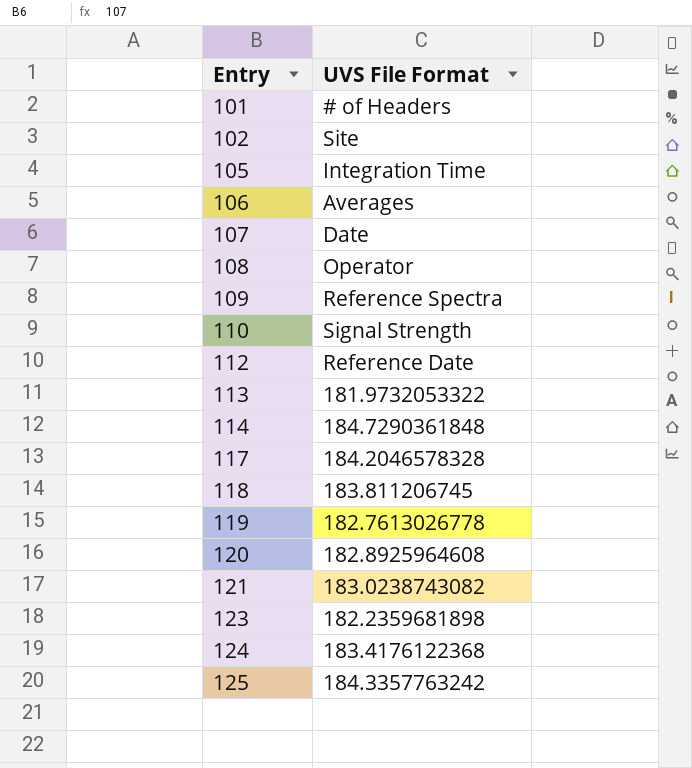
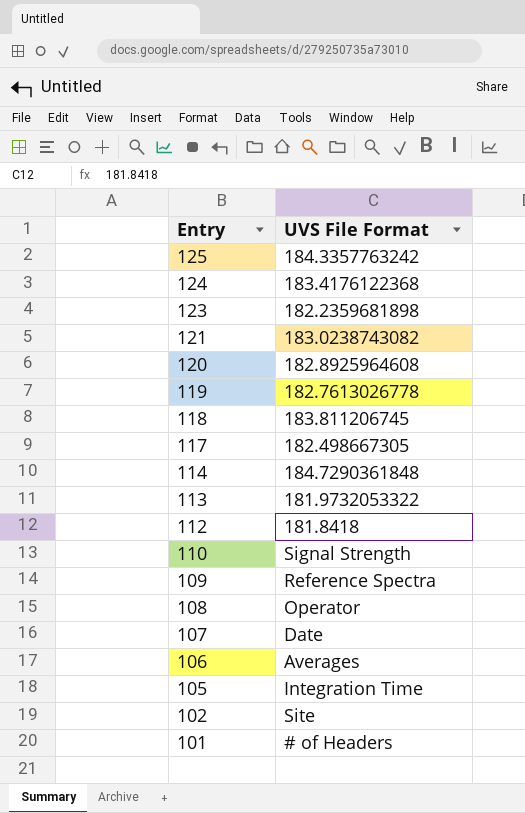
row order: Entry ascending -> Entry descending
117 | UVS File Format: 184.2046578328 -> 182.498667305
112 | UVS File Format: Reference Date -> 181.8418

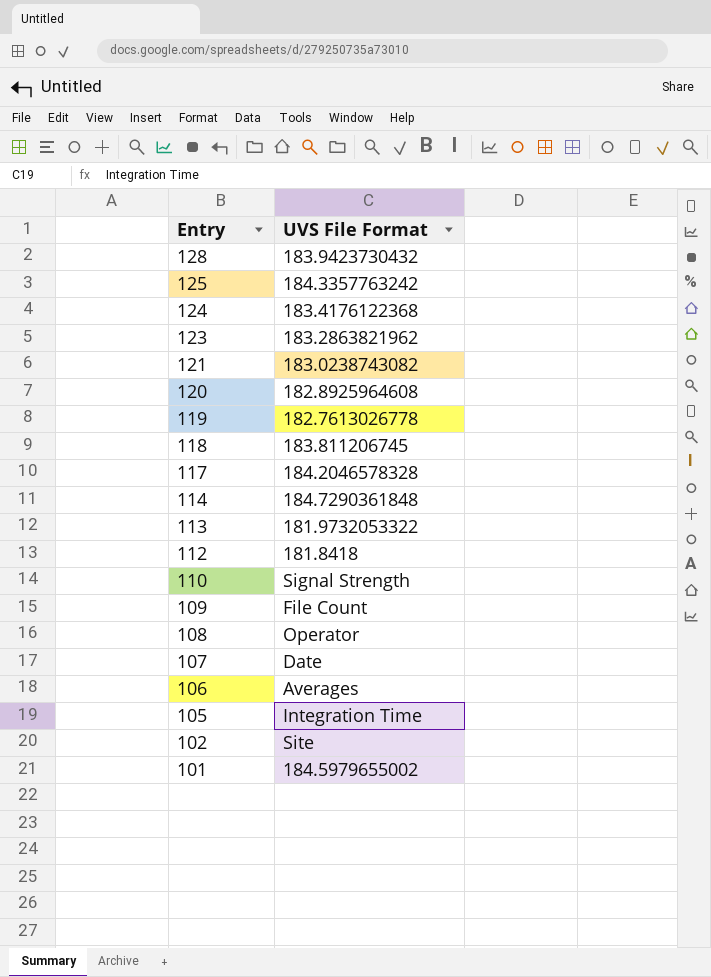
row 128: none -> 183.9423730432
123 | UVS File Format: 182.2359681898 -> 183.2863821962
117 | UVS File Format: 182.498667305 -> 184.2046578328
109 | UVS File Format: Reference Spectra -> File Count
101 | UVS File Format: # of Headers -> 184.5979655002

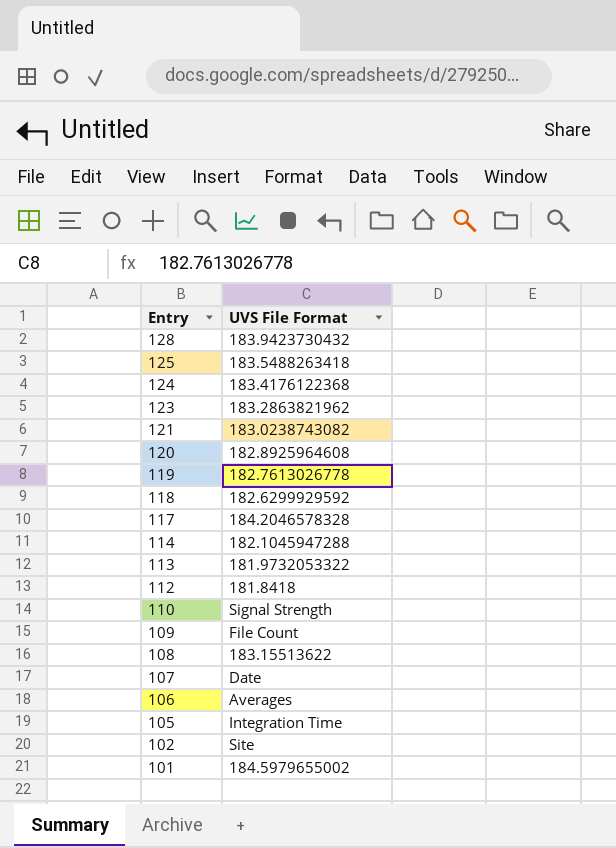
125 | UVS File Format: 184.3357763242 -> 183.5488263418
118 | UVS File Format: 183.811206745 -> 182.6299929592
114 | UVS File Format: 184.7290361848 -> 182.1045947288
108 | UVS File Format: Operator -> 183.15513622

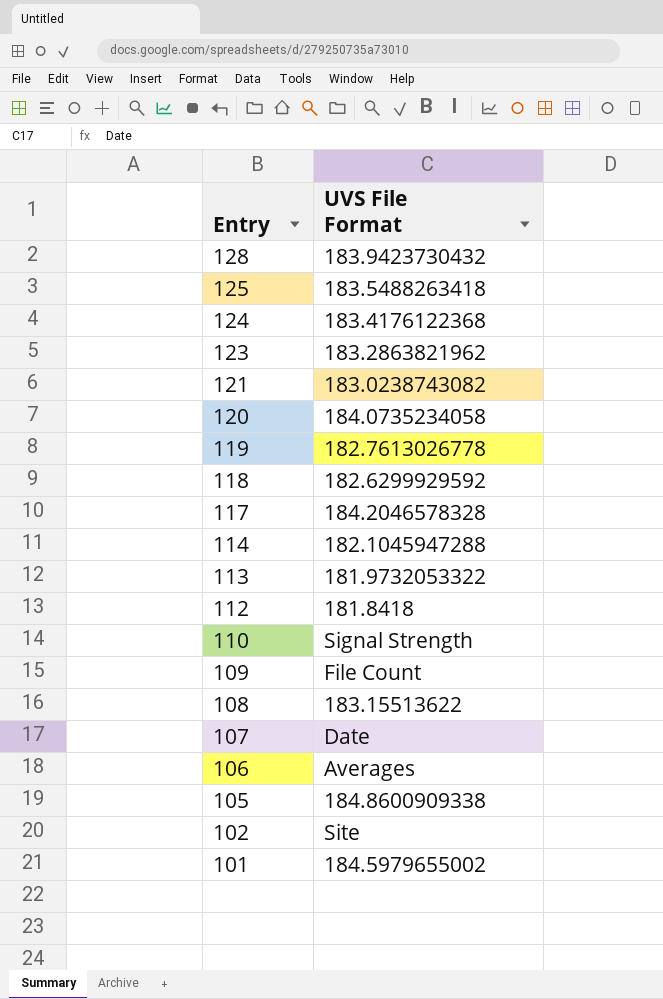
120 | UVS File Format: 182.8925964608 -> 184.0735234058
105 | UVS File Format: Integration Time -> 184.8600909338

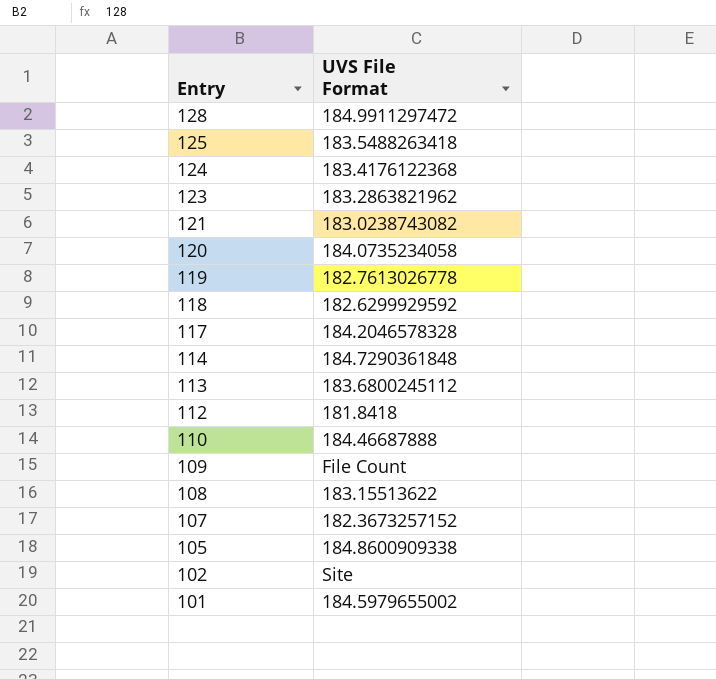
row 106: Averages -> none
128 | UVS File Format: 183.9423730432 -> 184.9911297472
114 | UVS File Format: 182.1045947288 -> 184.7290361848
113 | UVS File Format: 181.9732053322 -> 183.6800245112
110 | UVS File Format: Signal Strength -> 184.46687888
107 | UVS File Format: Date -> 182.3673257152

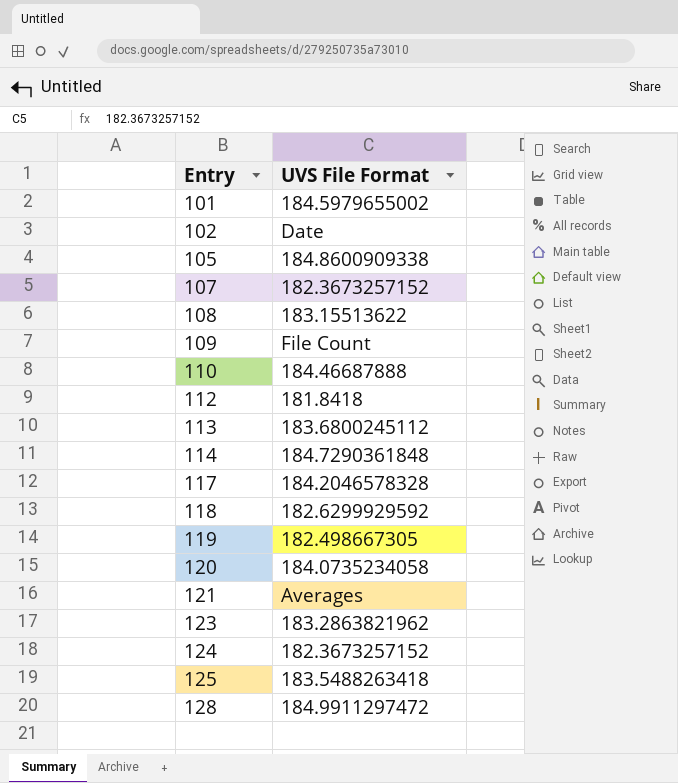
row order: Entry descending -> Entry ascending
102 | UVS File Format: Site -> Date
119 | UVS File Format: 182.7613026778 -> 182.498667305
121 | UVS File Format: 183.0238743082 -> Averages
124 | UVS File Format: 183.4176122368 -> 182.3673257152

